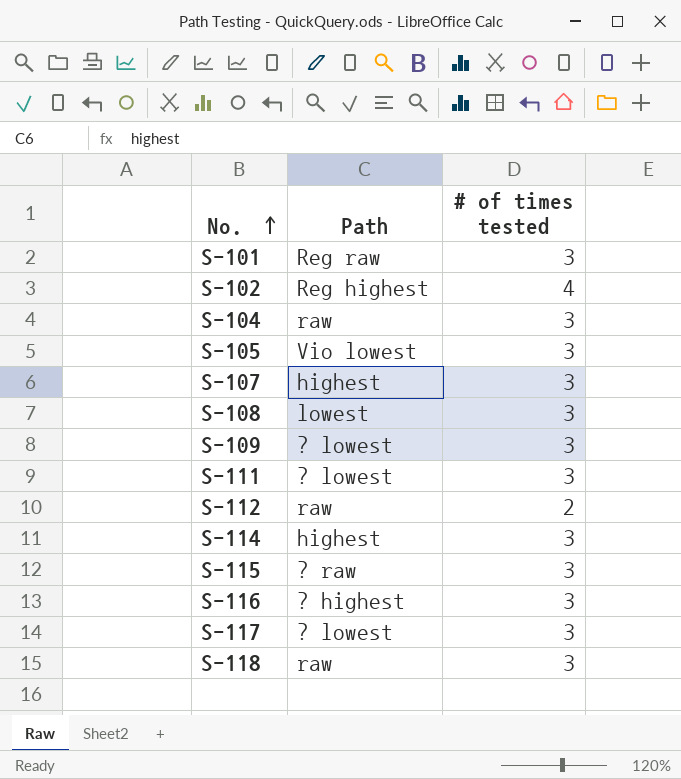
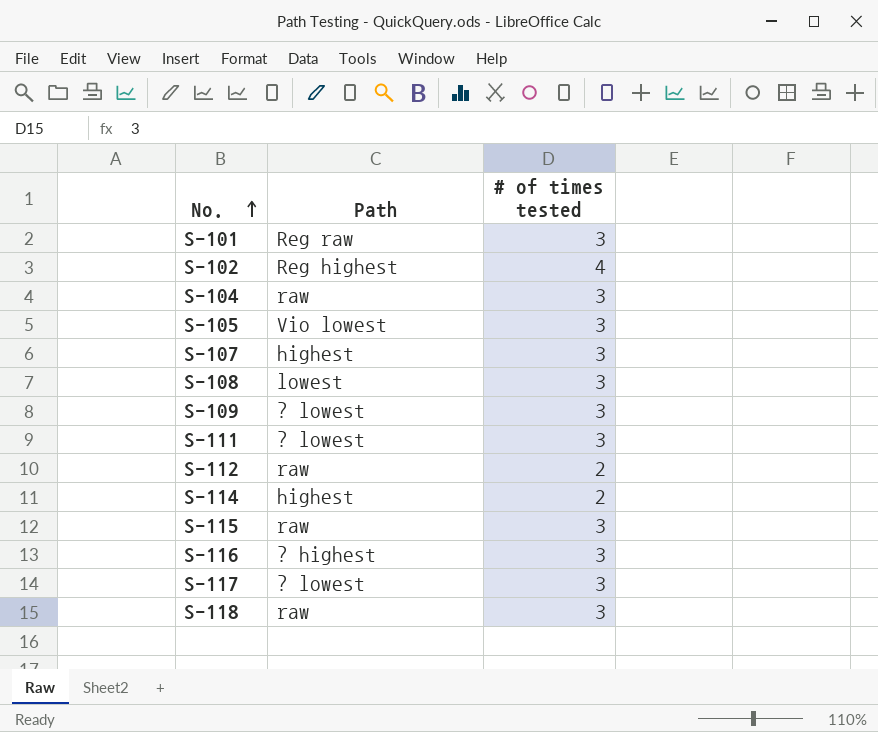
S-114 | # of times tested: 3 -> 2
S-115 | Path: ? raw -> raw

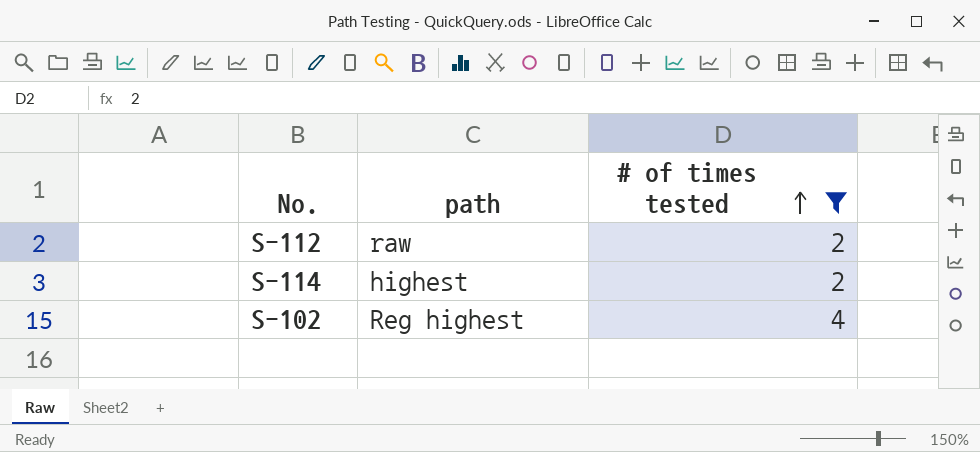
filter: none -> # of times tested != 3
row order: No. ascending -> # of times tested ascending
column name: Path -> path

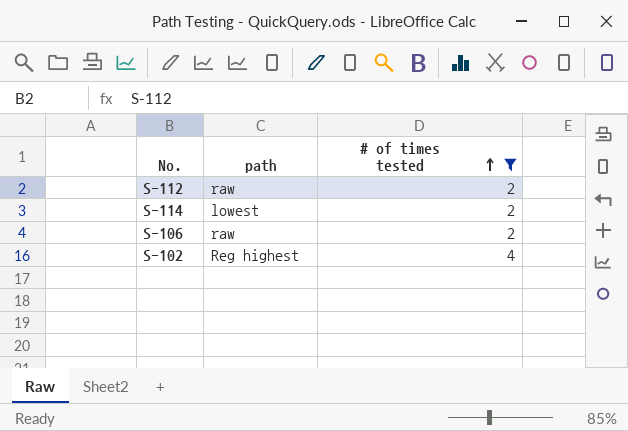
S-114 | path: highest -> lowest
row S-106: none -> raw | 2

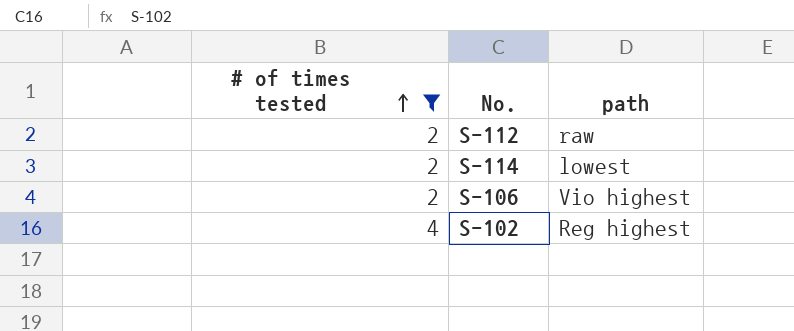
column # of times tested | position: 3 -> 1
S-106 | path: raw -> Vio highest

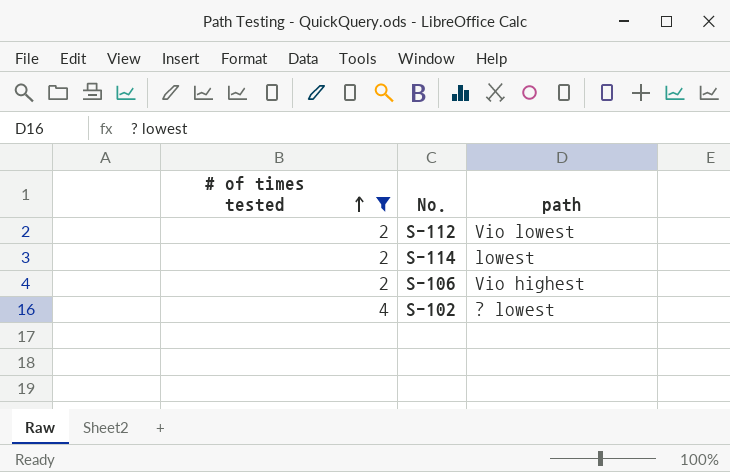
S-112 | path: raw -> Vio lowest
S-102 | path: Reg highest -> ? lowest

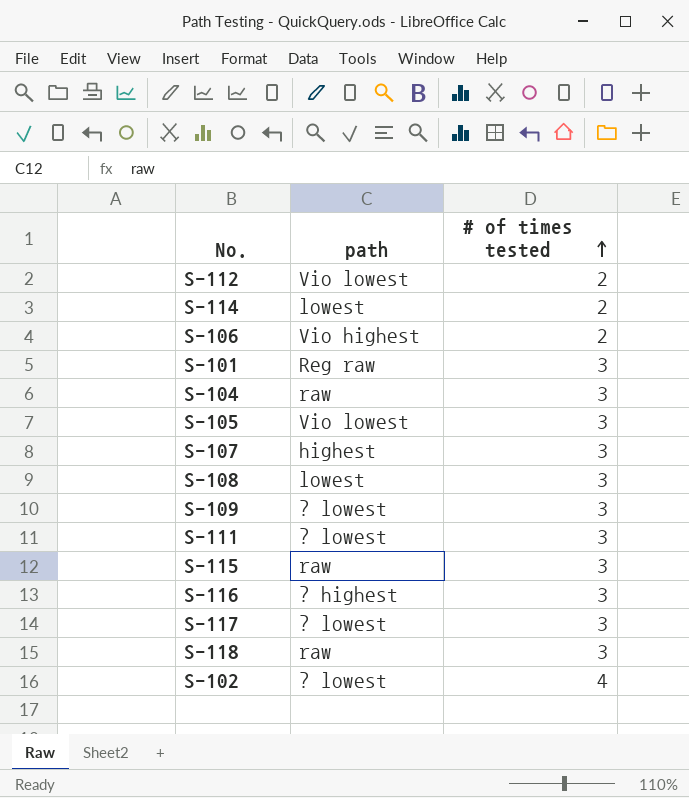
filter: # of times tested != 3 -> none
column # of times tested | position: 1 -> 3

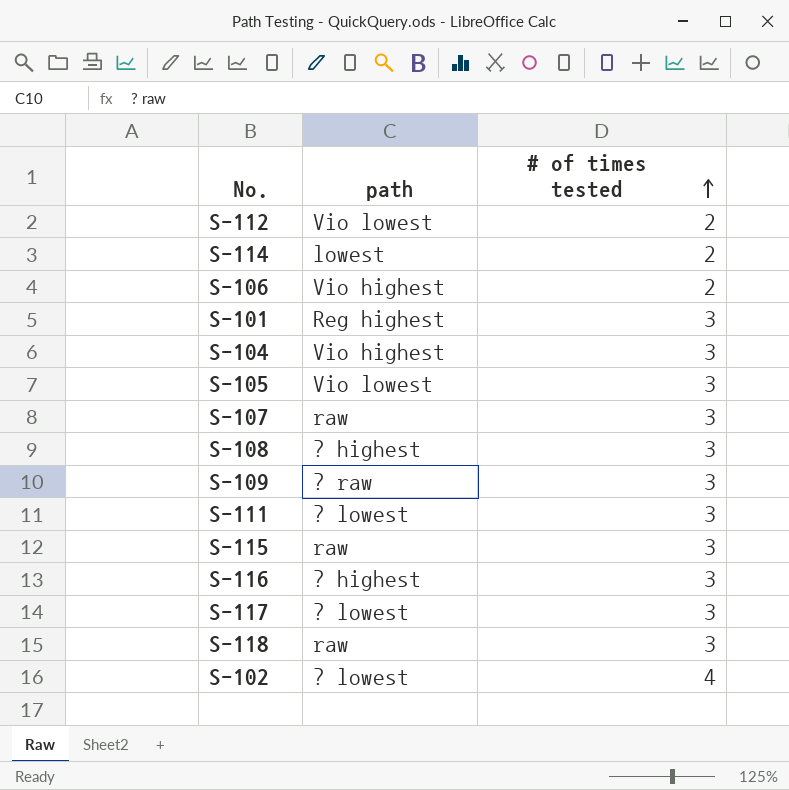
S-101 | path: Reg raw -> Reg highest
S-104 | path: raw -> Vio highest
S-107 | path: highest -> raw
S-108 | path: lowest -> ? highest
S-109 | path: ? lowest -> ? raw

